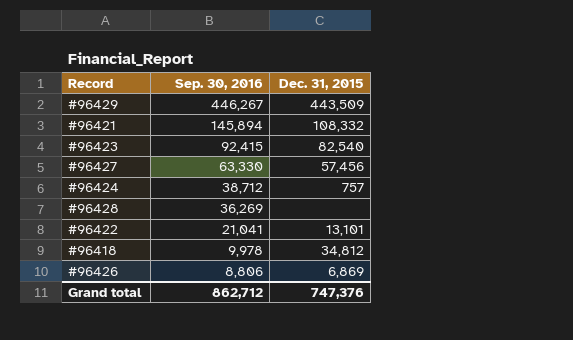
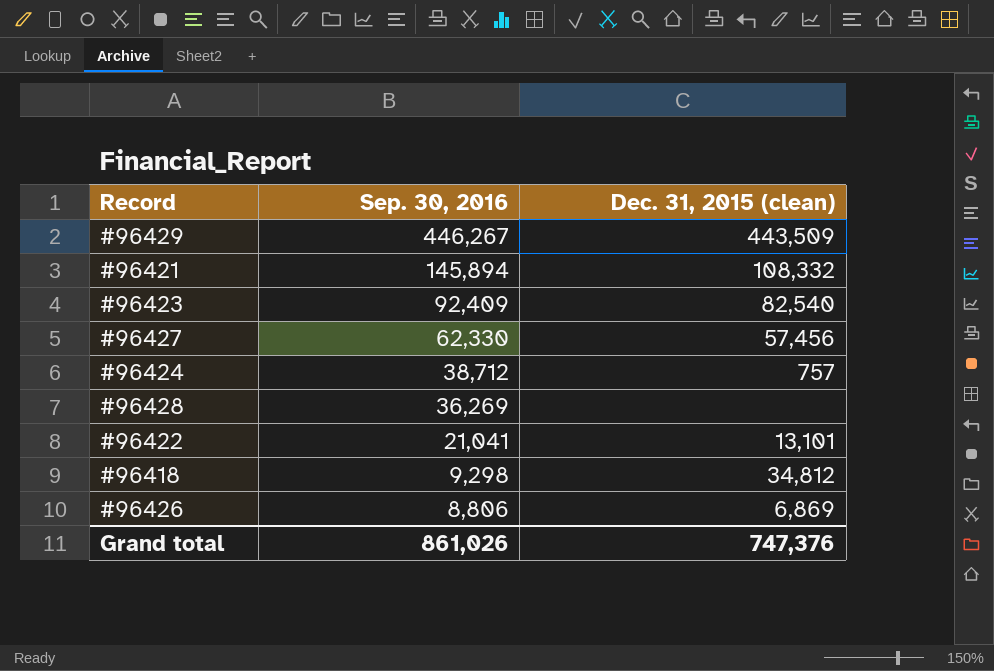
column name: Dec. 31, 2015 -> Dec. 31, 2015 (clean)
#96423 | Sep. 30, 2016: 92,415 -> 92,409
#96427 | Sep. 30, 2016: 63,330 -> 62,330
#96418 | Sep. 30, 2016: 9,978 -> 9,298
Grand total | Sep. 30, 2016: 862,712 -> 861,026

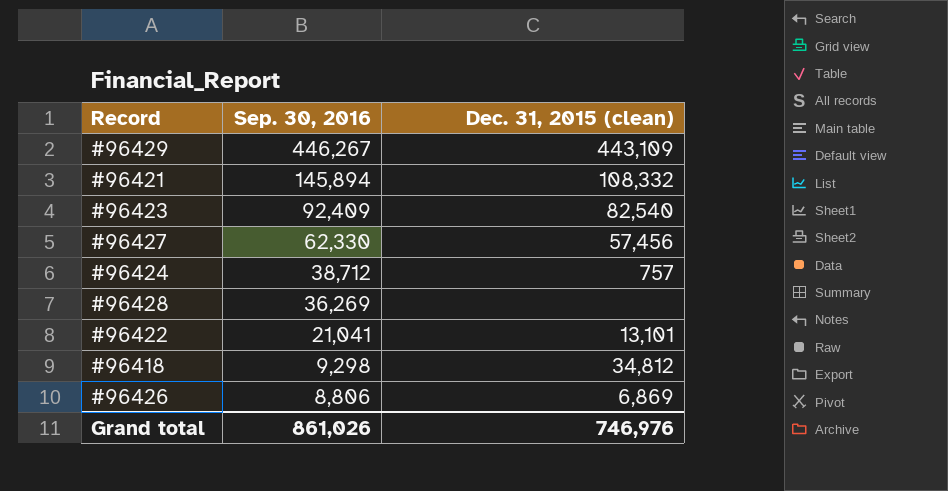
#96429 | Dec. 31, 2015 (clean): 443,509 -> 443,109
Grand total | Dec. 31, 2015 (clean): 747,376 -> 746,976

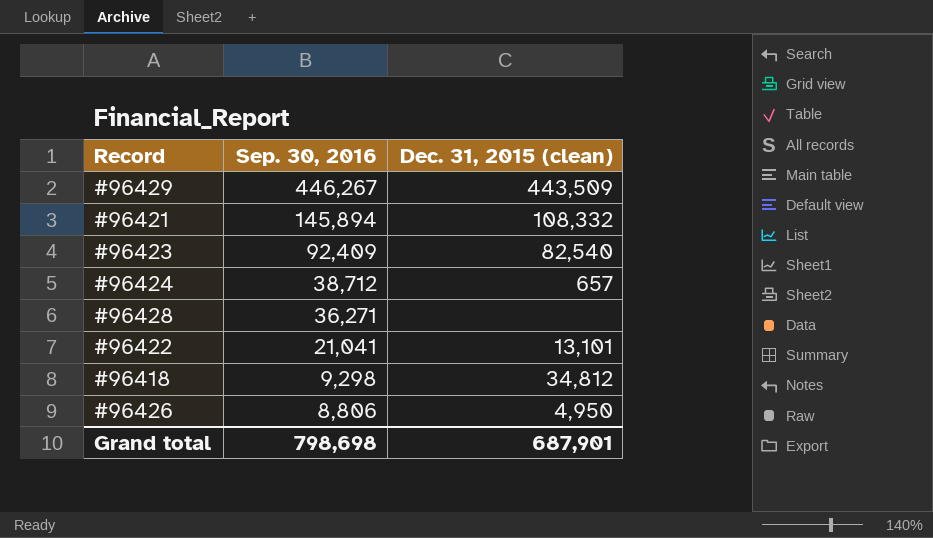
row #96427: 62,330 | 57,456 -> none
#96429 | Dec. 31, 2015 (clean): 443,109 -> 443,509
#96424 | Dec. 31, 2015 (clean): 757 -> 657
#96428 | Sep. 30, 2016: 36,269 -> 36,271
#96426 | Dec. 31, 2015 (clean): 6,869 -> 4,950
Grand total | Sep. 30, 2016: 861,026 -> 798,698
Grand total | Dec. 31, 2015 (clean): 746,976 -> 687,901

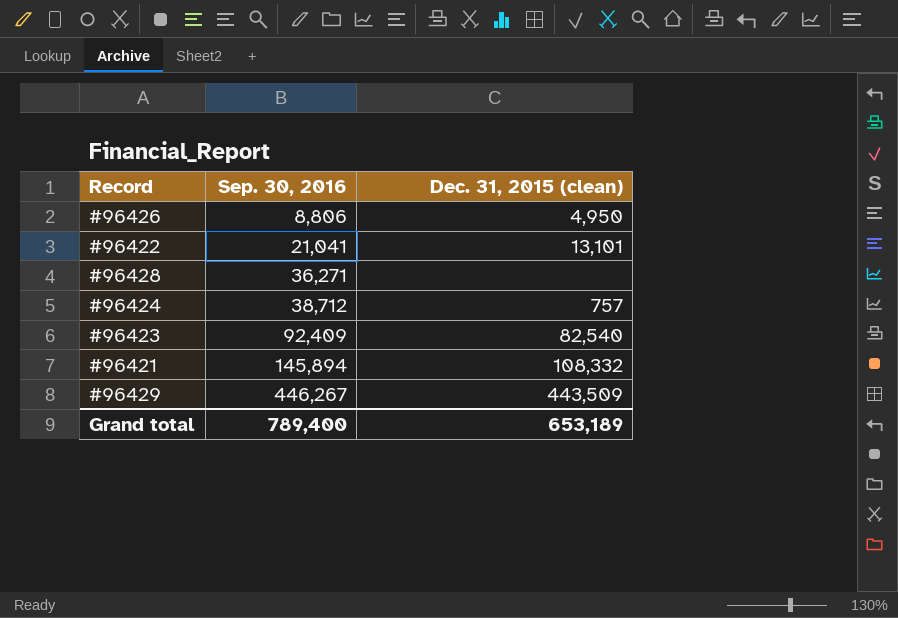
row order: Sep. 30, 2016 descending -> Sep. 30, 2016 ascending
row #96418: 9,298 | 34,812 -> none
#96424 | Dec. 31, 2015 (clean): 657 -> 757
Grand total | Sep. 30, 2016: 798,698 -> 789,400
Grand total | Dec. 31, 2015 (clean): 687,901 -> 653,189

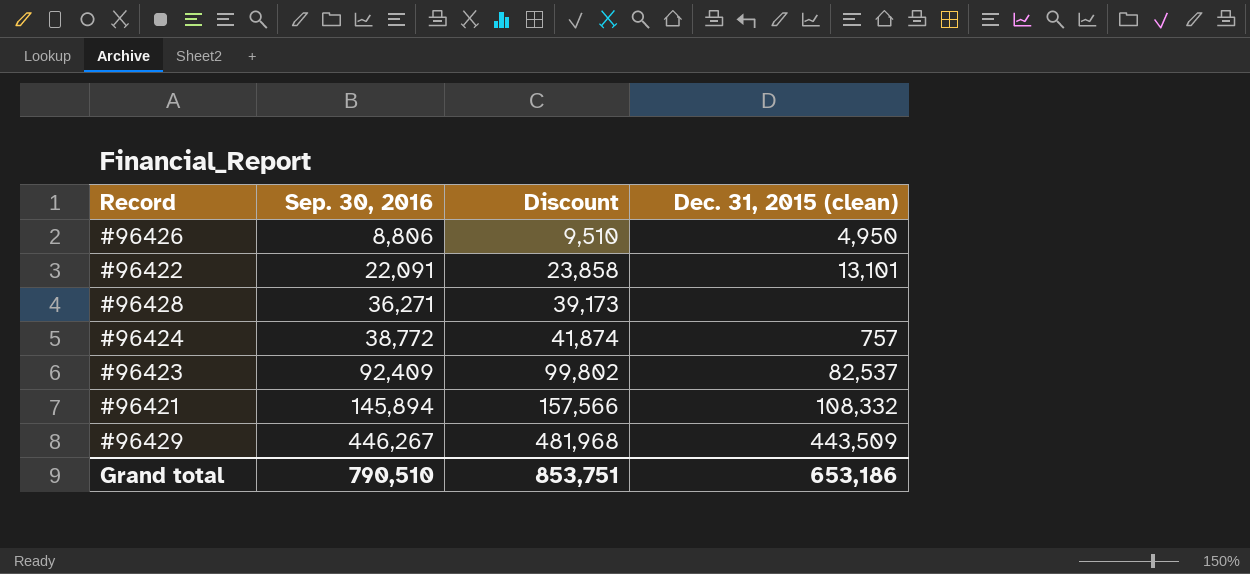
column Discount | formula: none -> [Sep. 30, 2016] * 1.08
#96422 | Sep. 30, 2016: 21,041 -> 22,091
#96424 | Sep. 30, 2016: 38,712 -> 38,772
#96423 | Dec. 31, 2015 (clean): 82,540 -> 82,537
Grand total | Sep. 30, 2016: 789,400 -> 790,510
Grand total | Dec. 31, 2015 (clean): 653,189 -> 653,186

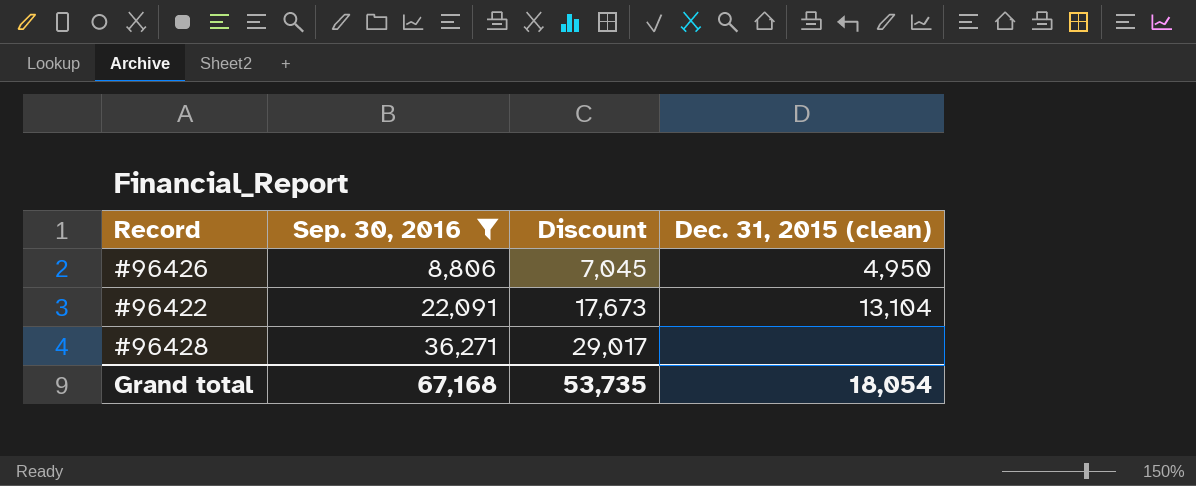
filter: none -> Sep. 30, 2016 <= 36,271
column Discount | formula: [Sep. 30, 2016] * 1.08 -> [Sep. 30, 2016] * 0.8
#96422 | Dec. 31, 2015 (clean): 13,101 -> 13,104
Grand total | Sep. 30, 2016: 790,510 -> 67,168
Grand total | Discount: 853,751 -> 53,735
Grand total | Dec. 31, 2015 (clean): 653,186 -> 18,054

